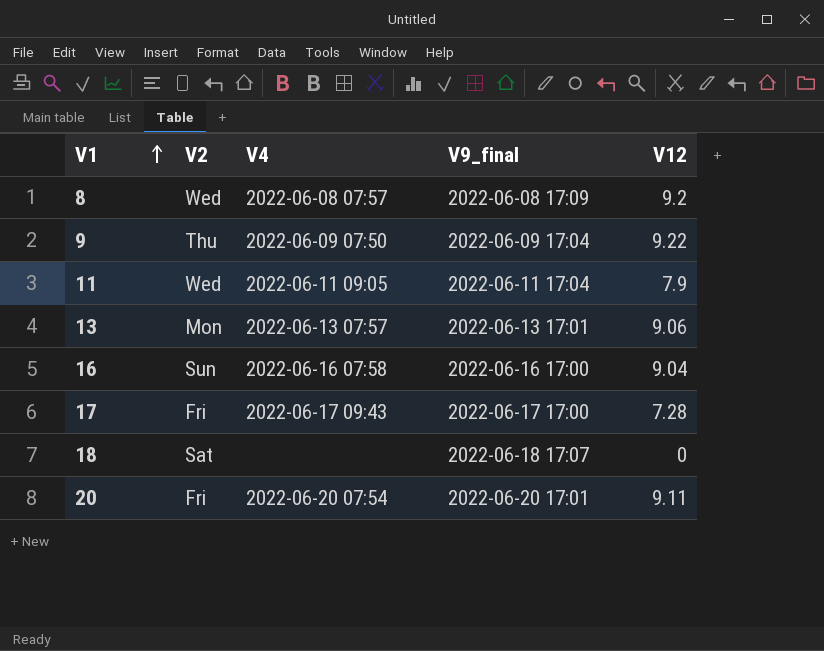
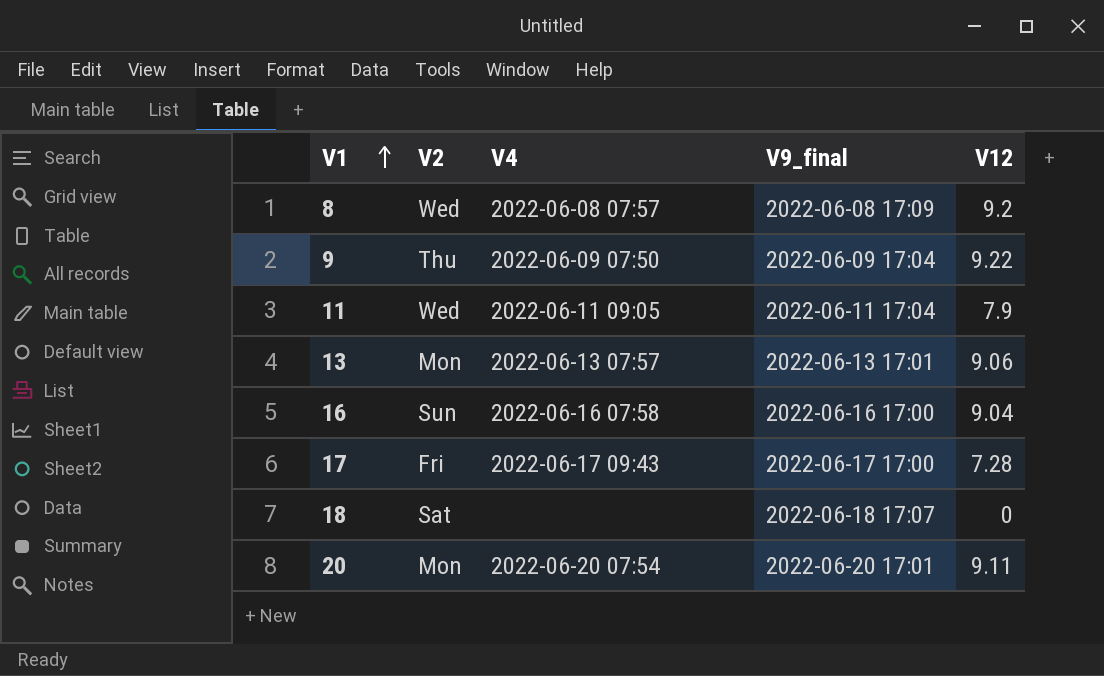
20 | V2: Fri -> Mon

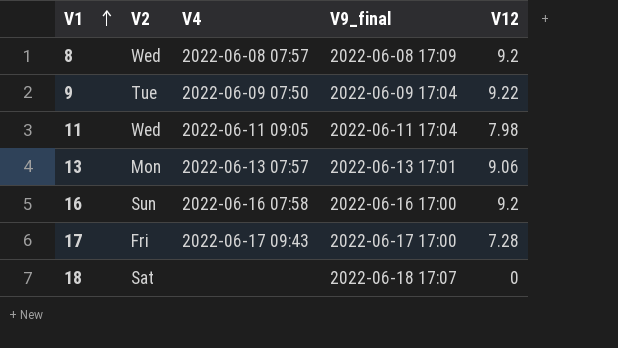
row 20: Mon | 2022-06-20 07:54 | 2022-06-20 17:01 | 9.11 -> none
9 | V2: Thu -> Tue
11 | V12: 7.9 -> 7.98
16 | V12: 9.04 -> 9.2

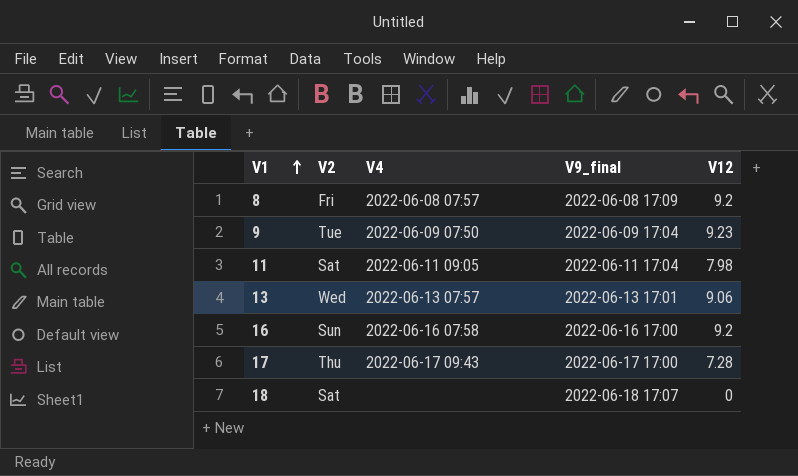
8 | V2: Wed -> Fri
9 | V12: 9.22 -> 9.23
11 | V2: Wed -> Sat
13 | V2: Mon -> Wed
17 | V2: Fri -> Thu

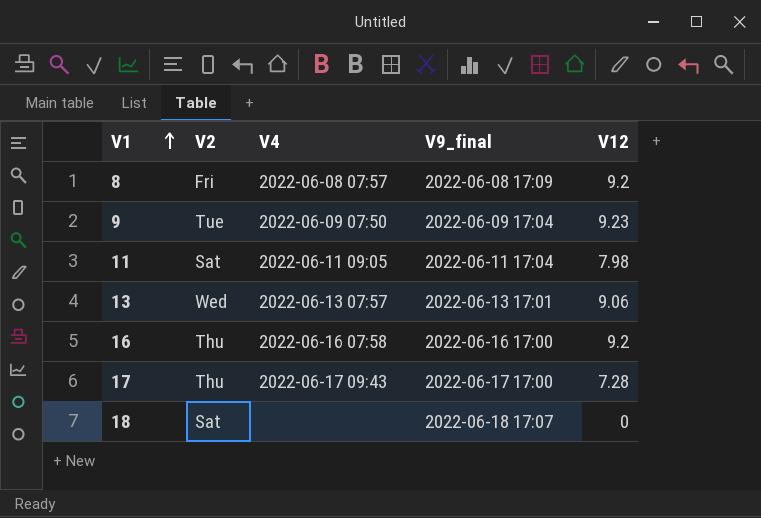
16 | V2: Sun -> Thu

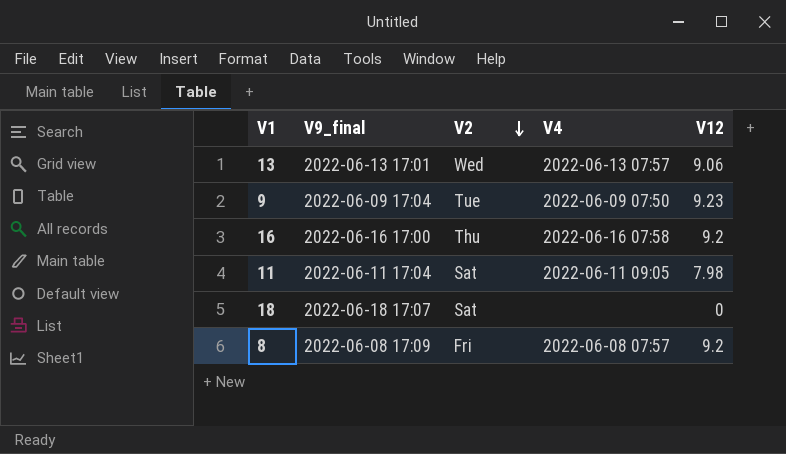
row order: V1 ascending -> V2 descending
column V9_final | position: 4 -> 2
row 17: Thu | 2022-06-17 09:43 | 2022-06-17 17:00 | 7.28 -> none

